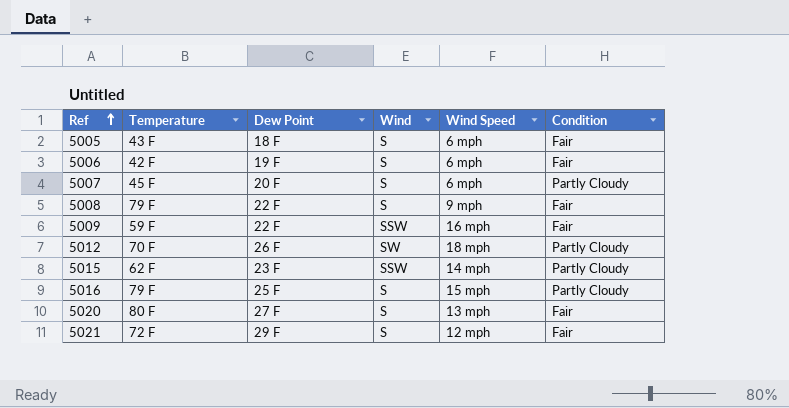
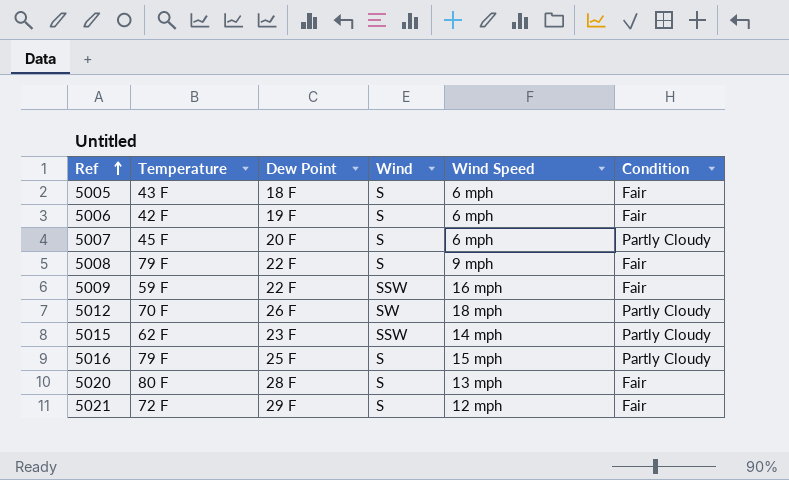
5020 | Dew Point: 27 F -> 28 F

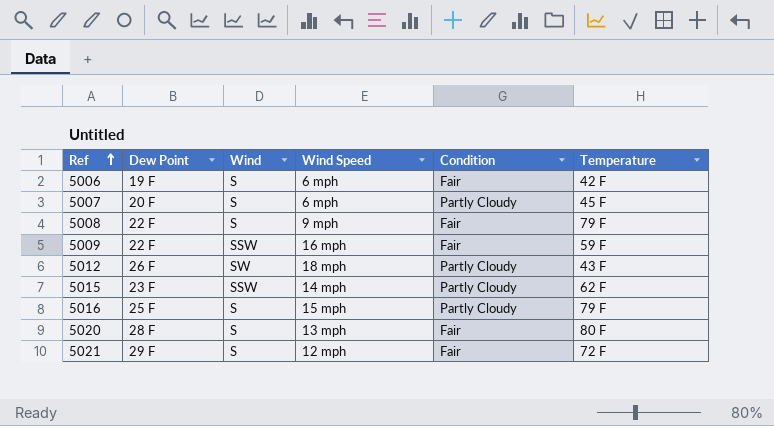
column Temperature | position: 2 -> 6
row 5005: 43 F | 18 F | S | 6 mph | Fair -> none
5012 | Temperature: 70 F -> 43 F

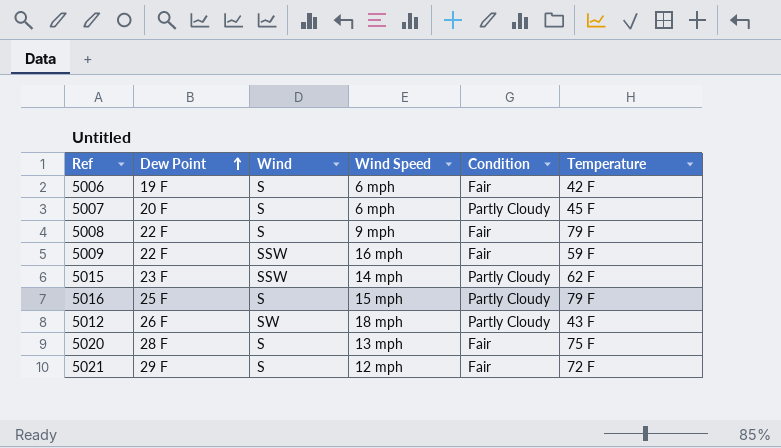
row order: Ref ascending -> Dew Point ascending
5020 | Temperature: 80 F -> 75 F

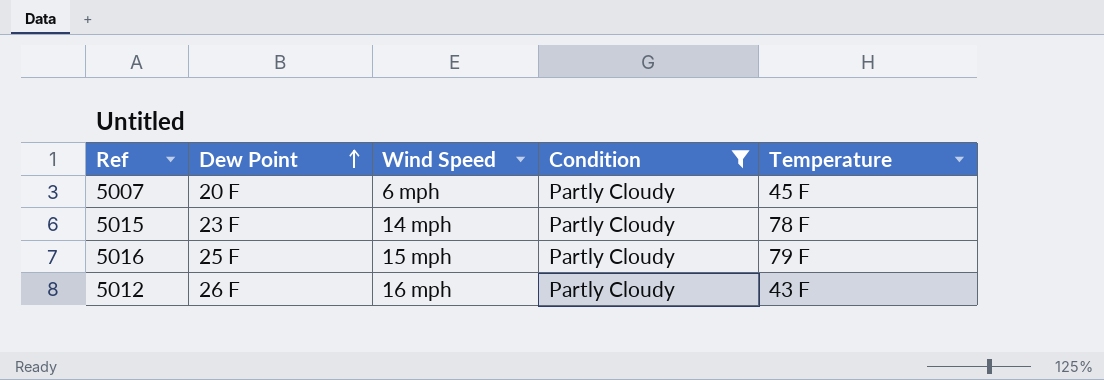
filter: none -> Condition = Partly Cloudy
column Wind | position: 3 -> none
5015 | Temperature: 62 F -> 78 F
5012 | Wind Speed: 18 mph -> 16 mph

